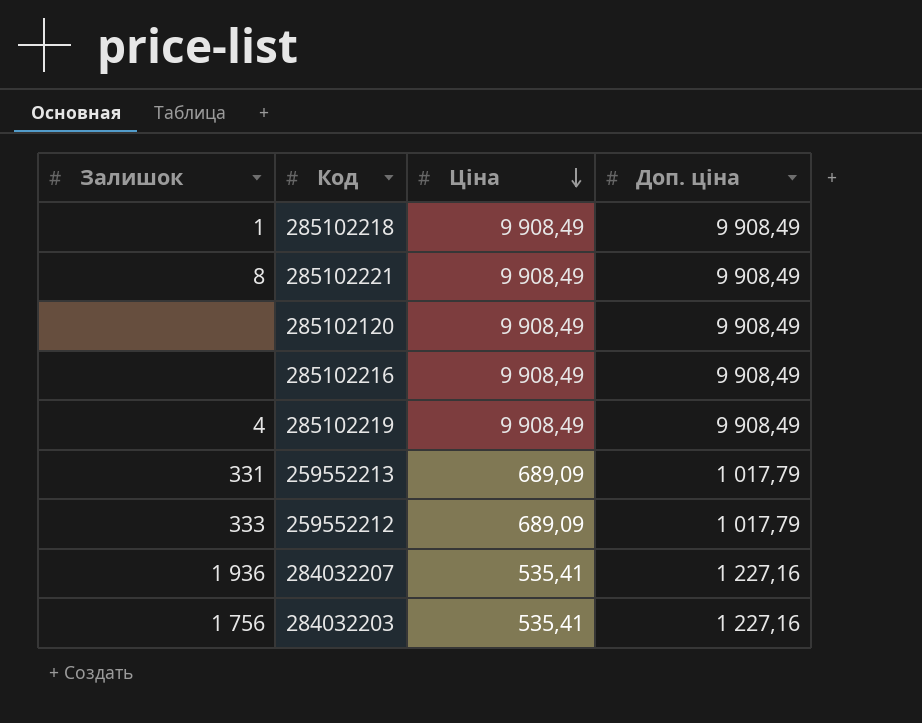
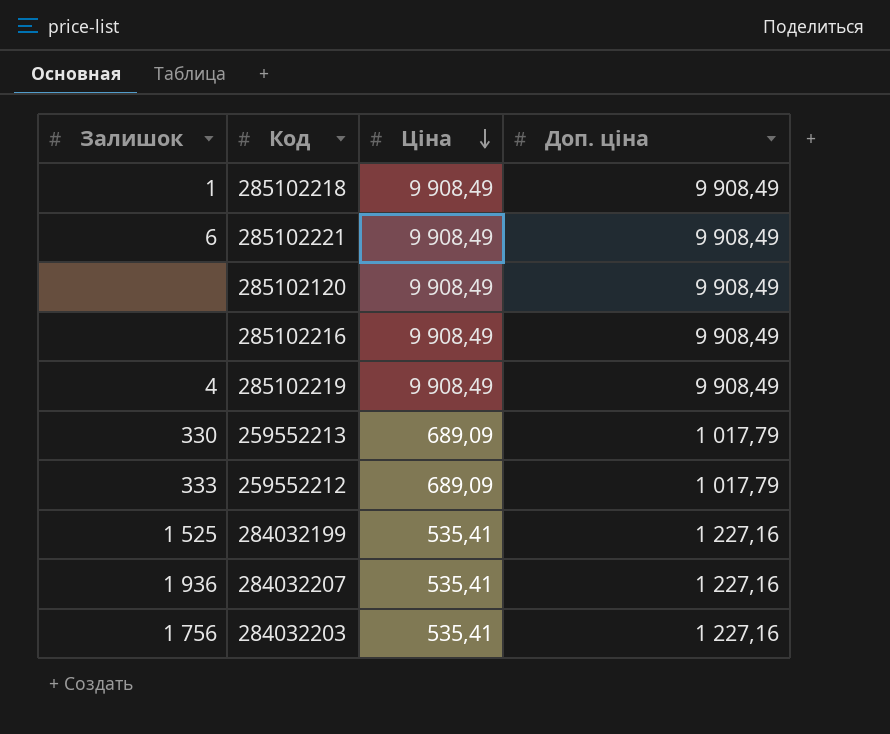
285102221 | Залишок: 8 -> 6
259552213 | Залишок: 331 -> 330
row 284032199: none -> 1 525 | 535,41 | 1 227,16

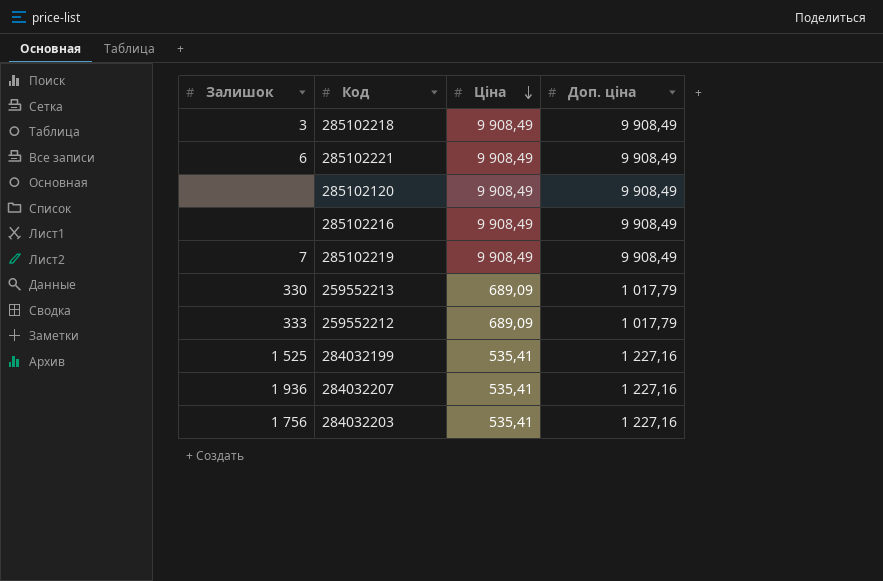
285102218 | Залишок: 1 -> 3
285102219 | Залишок: 4 -> 7

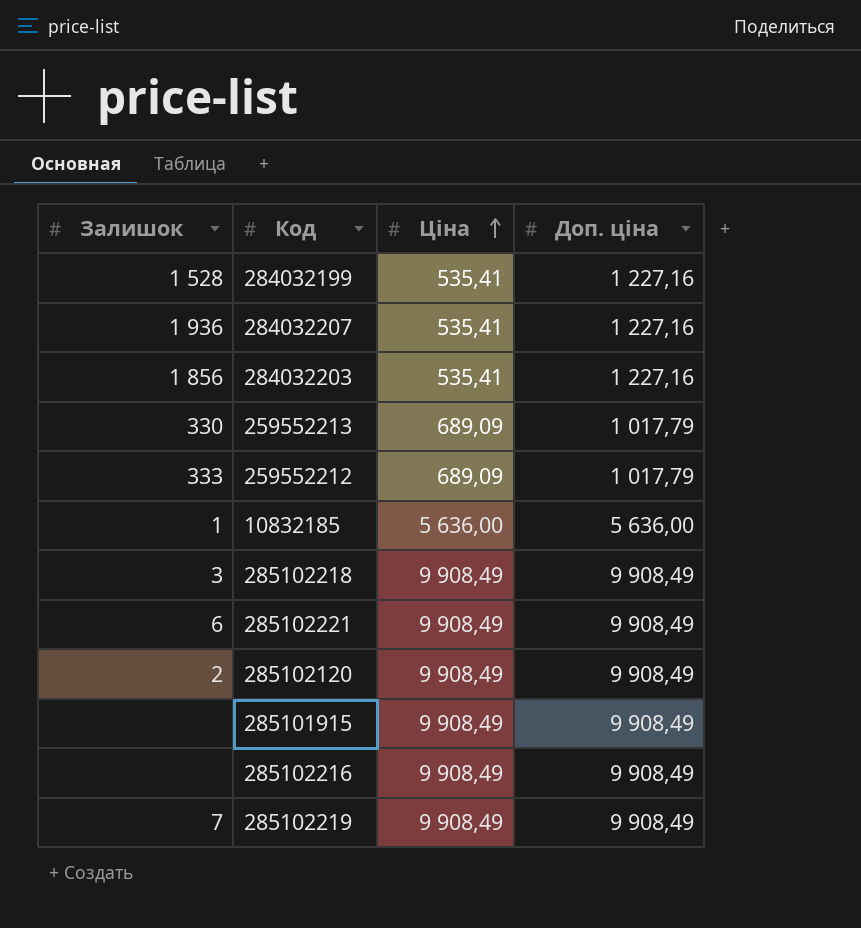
row order: Ціна descending -> Ціна ascending
284032199 | Залишок: 1 525 -> 1 528
284032203 | Залишок: 1 756 -> 1 856
row 10832185: none -> 1 | 5 636,00 | 5 636,00
285102120 | Залишок: none -> 2
row 285101915: none -> none | 9 908,49 | 9 908,49

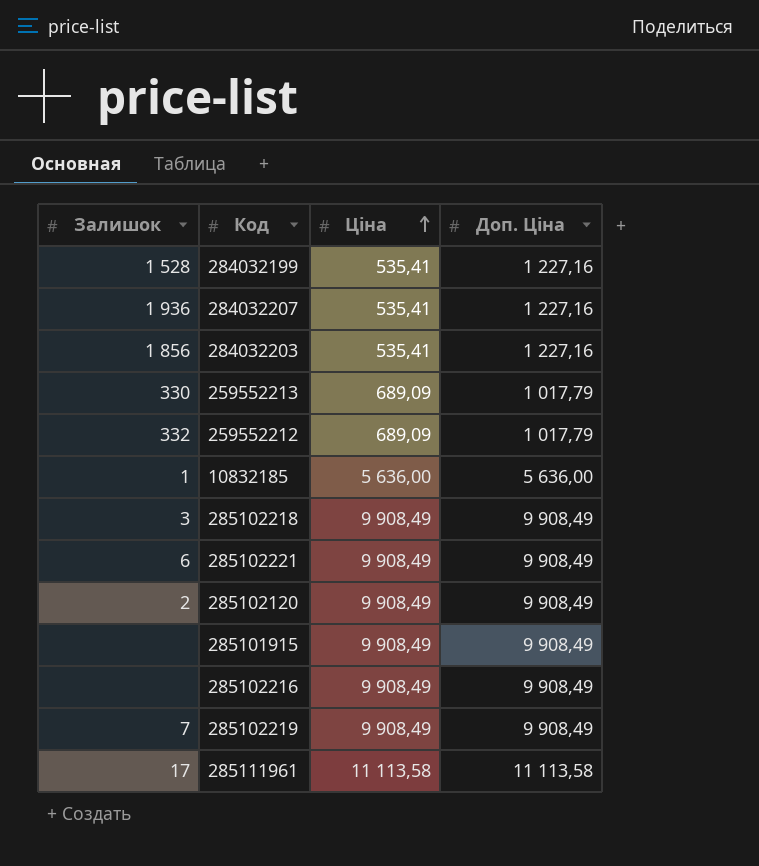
column name: Доп. ціна -> Доп. Ціна
259552212 | Залишок: 333 -> 332
row 285111961: none -> 17 | 11 113,58 | 11 113,58

